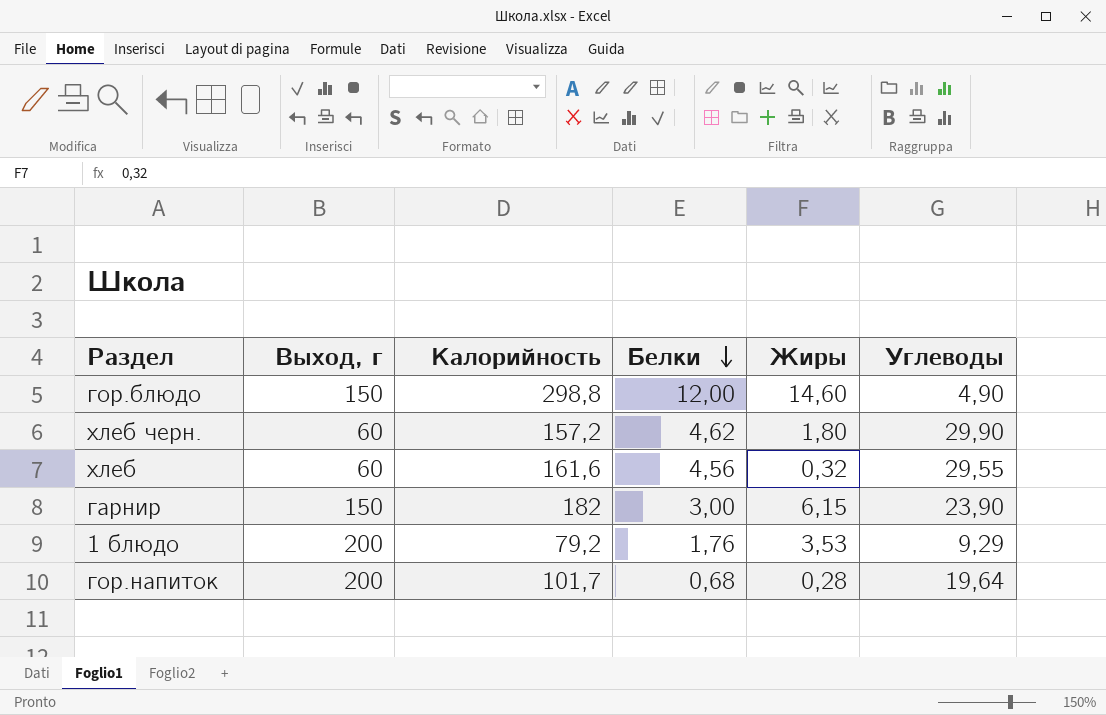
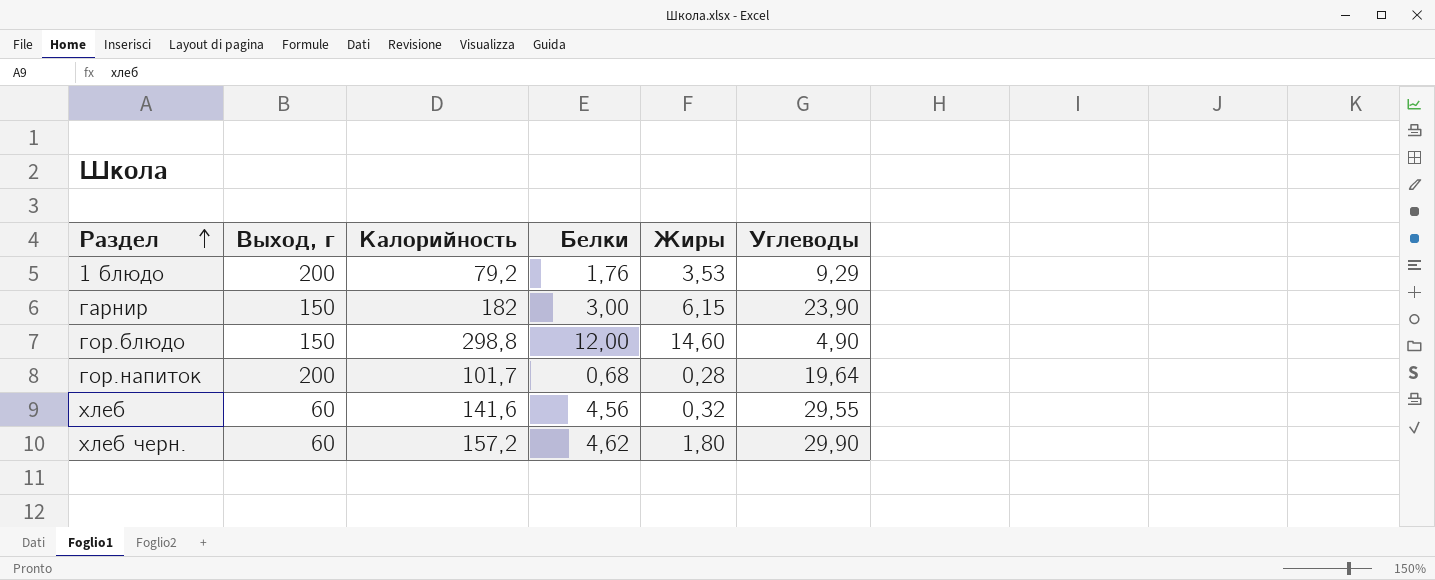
row order: Белки descending -> Раздел ascending
хлеб | Калорийность: 161,6 -> 141,6

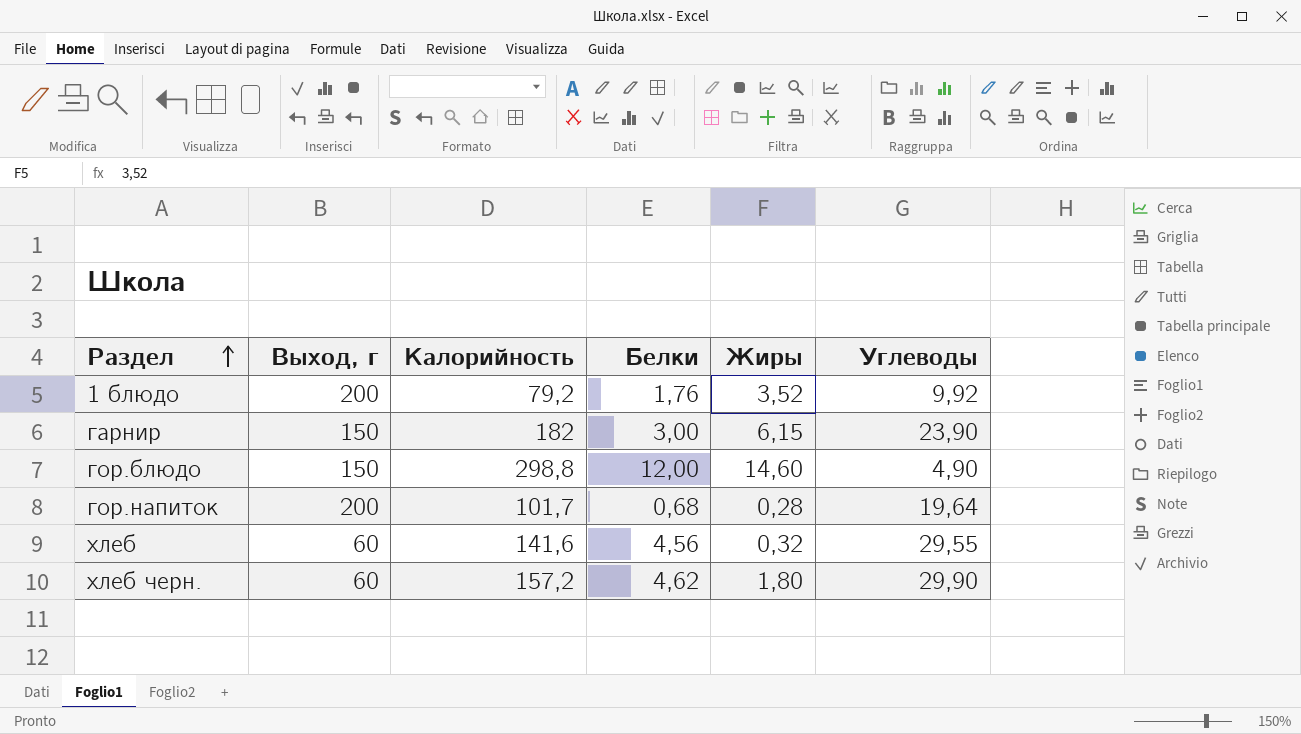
1 блюдо | Жиры: 3,53 -> 3,52
1 блюдо | Углеводы: 9,29 -> 9,92

